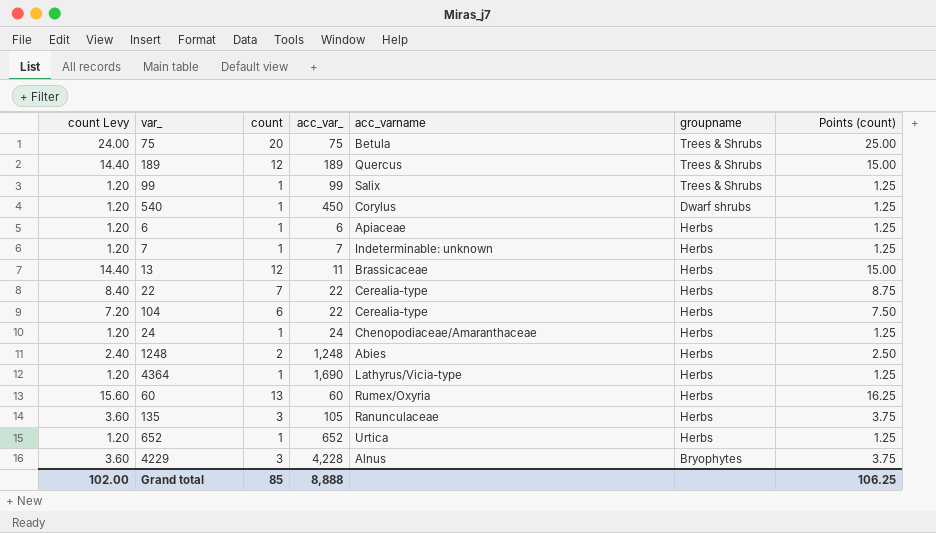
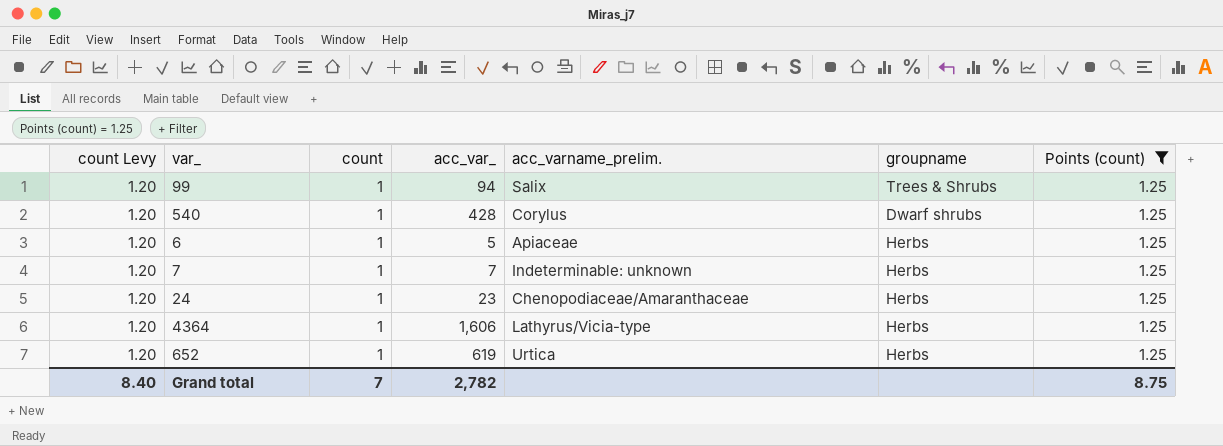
filter: none -> Points (count) = 1.25
column name: acc_varname -> acc_varname_prelim.
99 | acc_var_: 99 -> 94
540 | acc_var_: 450 -> 428
6 | acc_var_: 6 -> 5
24 | acc_var_: 24 -> 23
4364 | acc_var_: 1,690 -> 1,606
652 | acc_var_: 652 -> 619
Grand total | count Levy: 102.00 -> 8.40
Grand total | count: 85 -> 7
Grand total | acc_var_: 8,888 -> 2,782
Grand total | Points (count): 106.25 -> 8.75

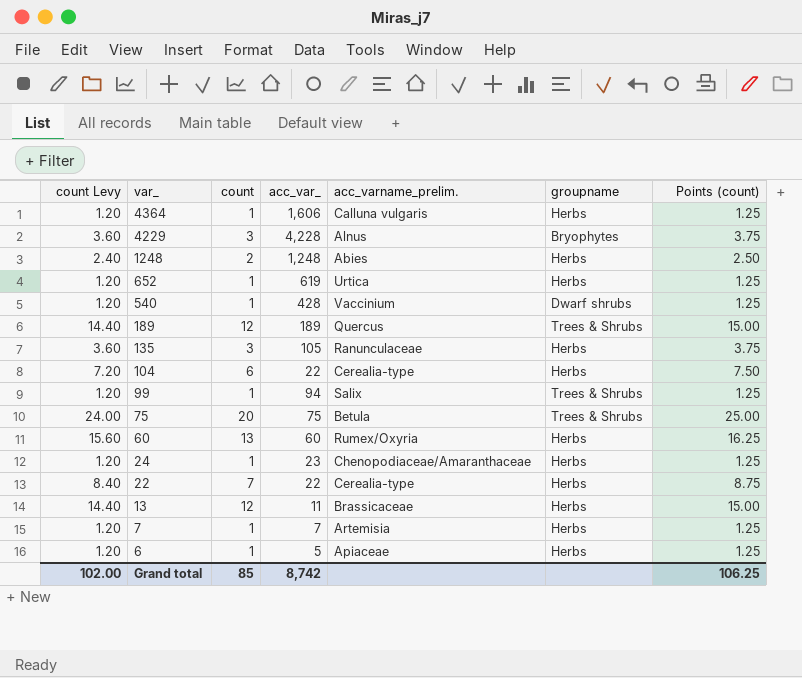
filter: Points (count) = 1.25 -> none
row order: none -> var_ descending
4364 | acc_varname_prelim.: Lathyrus/Vicia-type -> Calluna vulgaris
540 | acc_varname_prelim.: Corylus -> Vaccinium
7 | acc_varname_prelim.: Indeterminable: unknown -> Artemisia
Grand total | count Levy: 8.40 -> 102.00
Grand total | count: 7 -> 85
Grand total | acc_var_: 2,782 -> 8,742
Grand total | Points (count): 8.75 -> 106.25

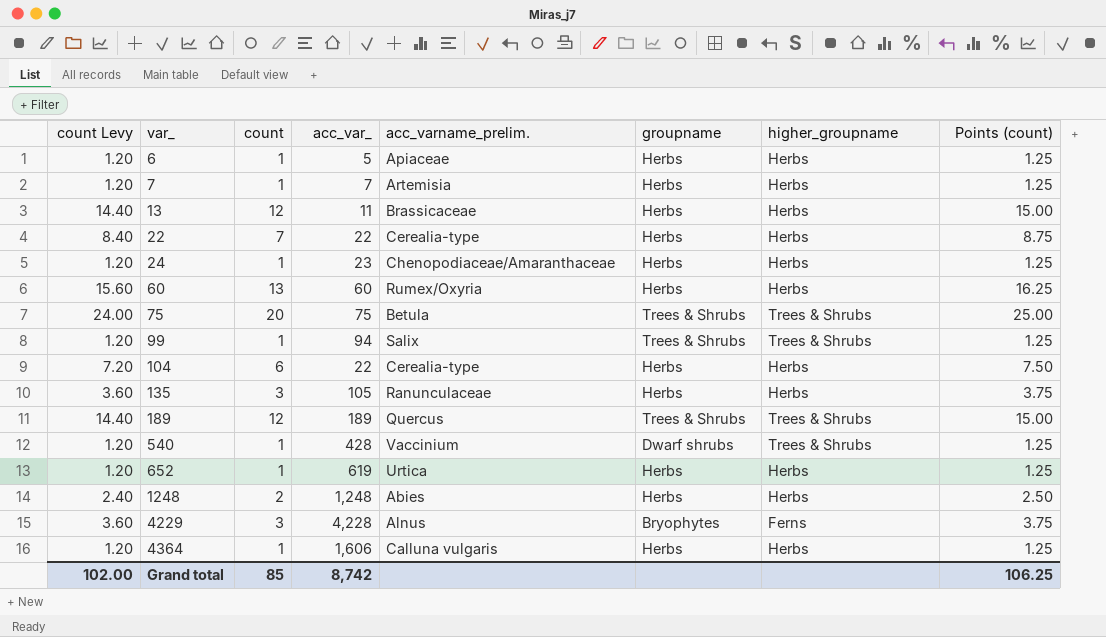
row order: var_ descending -> var_ ascending
column higher_groupname | position: none -> 7

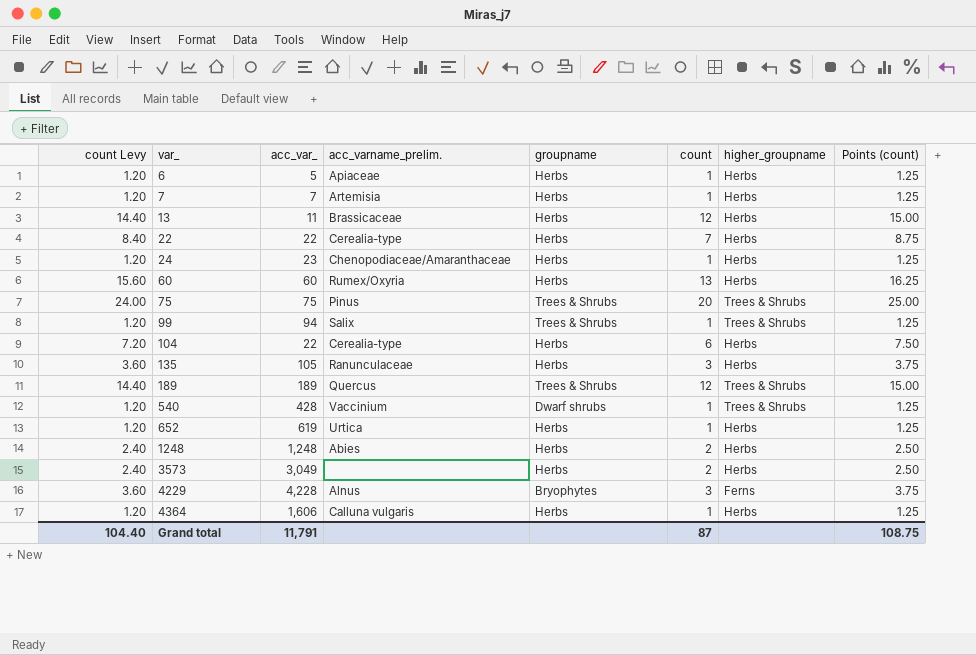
column count | position: 3 -> 6
75 | acc_varname_prelim.: Betula -> Pinus
row 3573: none -> 2.40 | 3,049 | none | Herbs | 2 | Herbs | 2.50
Grand total | count Levy: 102.00 -> 104.40
Grand total | acc_var_: 8,742 -> 11,791
Grand total | count: 85 -> 87
Grand total | Points (count): 106.25 -> 108.75

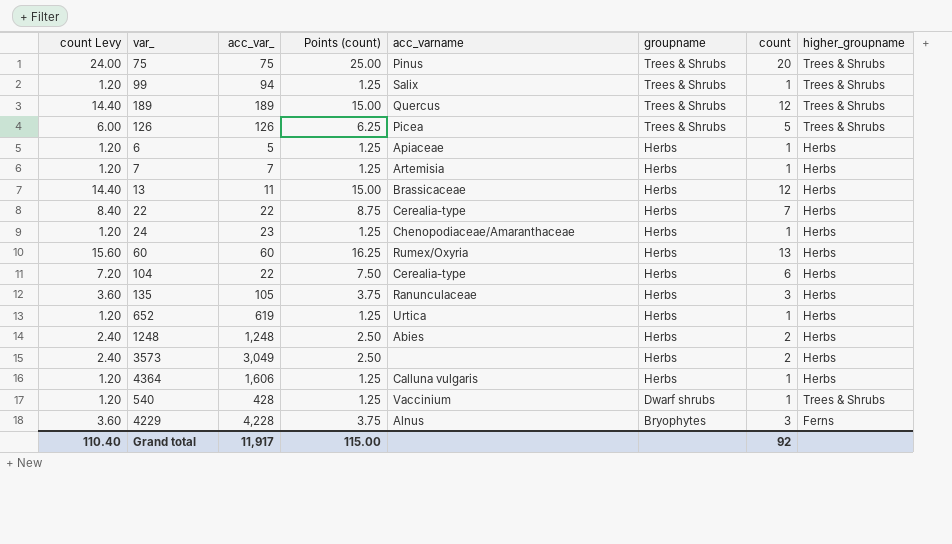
row order: var_ ascending -> groupname descending
column Points (count) | position: 8 -> 4
column name: acc_varname_prelim. -> acc_varname
row 126: none -> 6.00 | 126 | 6.25 | Picea | Trees & Shrubs | 5 | Trees & Shrubs
Grand total | count Levy: 104.40 -> 110.40
Grand total | acc_var_: 11,791 -> 11,917
Grand total | Points (count): 108.75 -> 115.00
Grand total | count: 87 -> 92

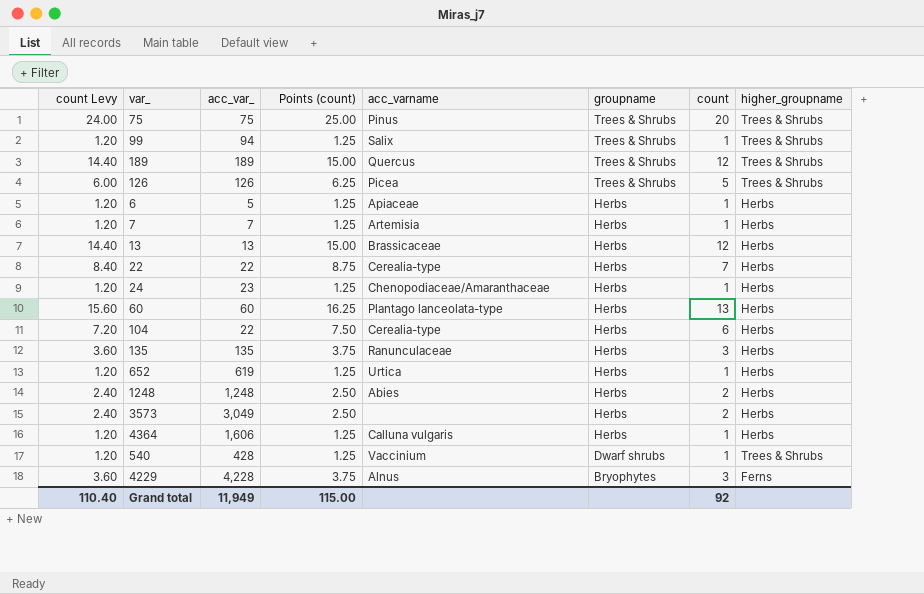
13 | acc_var_: 11 -> 13
60 | acc_varname: Rumex/Oxyria -> Plantago lanceolata-type
135 | acc_var_: 105 -> 135
Grand total | acc_var_: 11,917 -> 11,949

